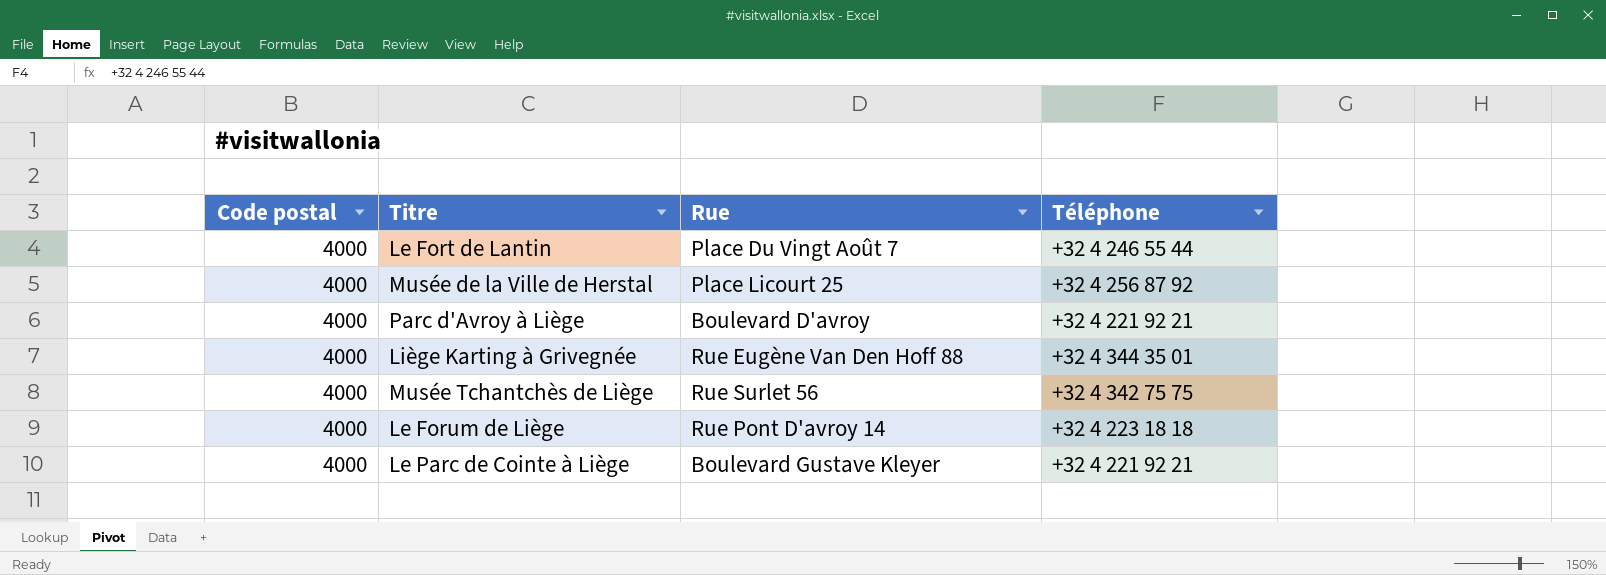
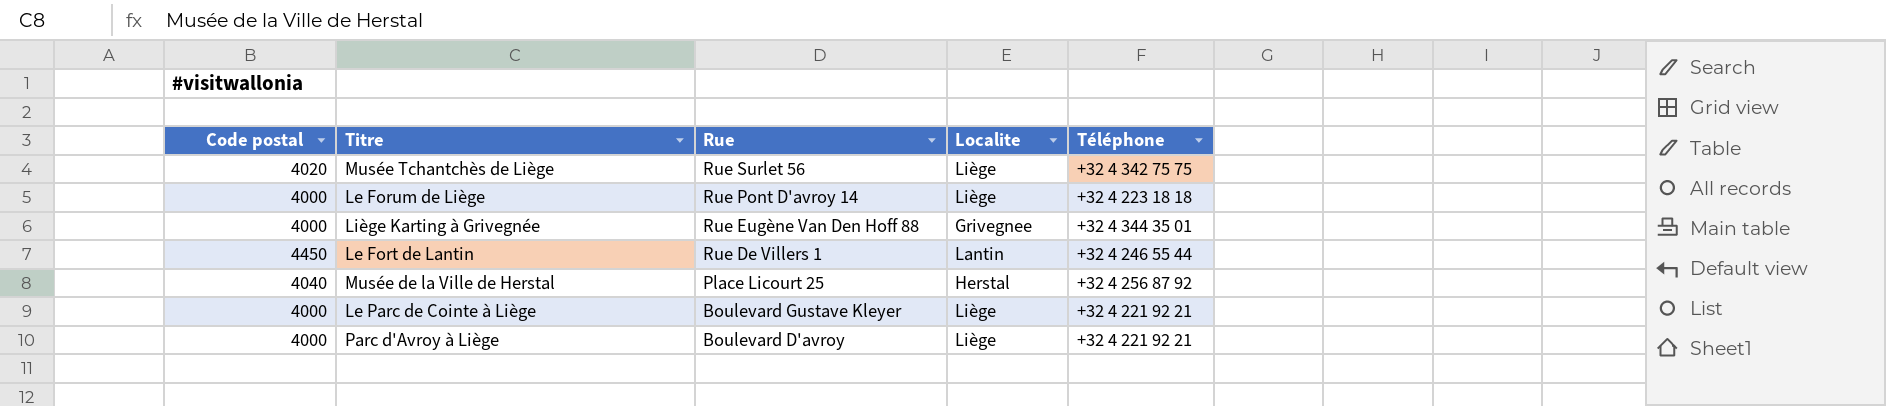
row order: none -> Rue descending
column Localite | position: none -> 4
Musée Tchantchès de Liège | Code postal: 4000 -> 4020
Le Fort de Lantin | Code postal: 4000 -> 4450
Le Fort de Lantin | Rue: Place Du Vingt Août 7 -> Rue De Villers 1
Musée de la Ville de Herstal | Code postal: 4000 -> 4040

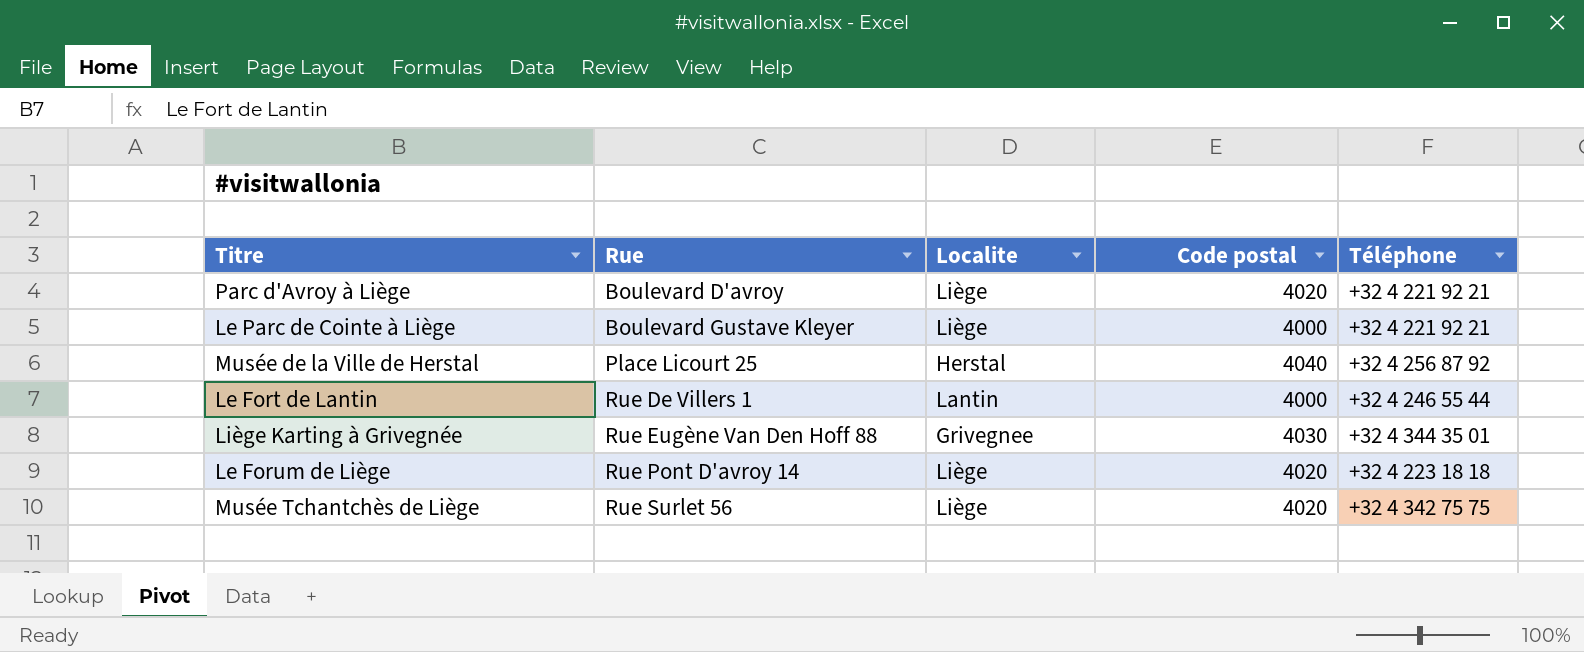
row order: Rue descending -> Rue ascending
column Code postal | position: 1 -> 4
Parc d'Avroy à Liège | Code postal: 4000 -> 4020
Le Fort de Lantin | Code postal: 4450 -> 4000
Liège Karting à Grivegnée | Code postal: 4000 -> 4030
Le Forum de Liège | Code postal: 4000 -> 4020

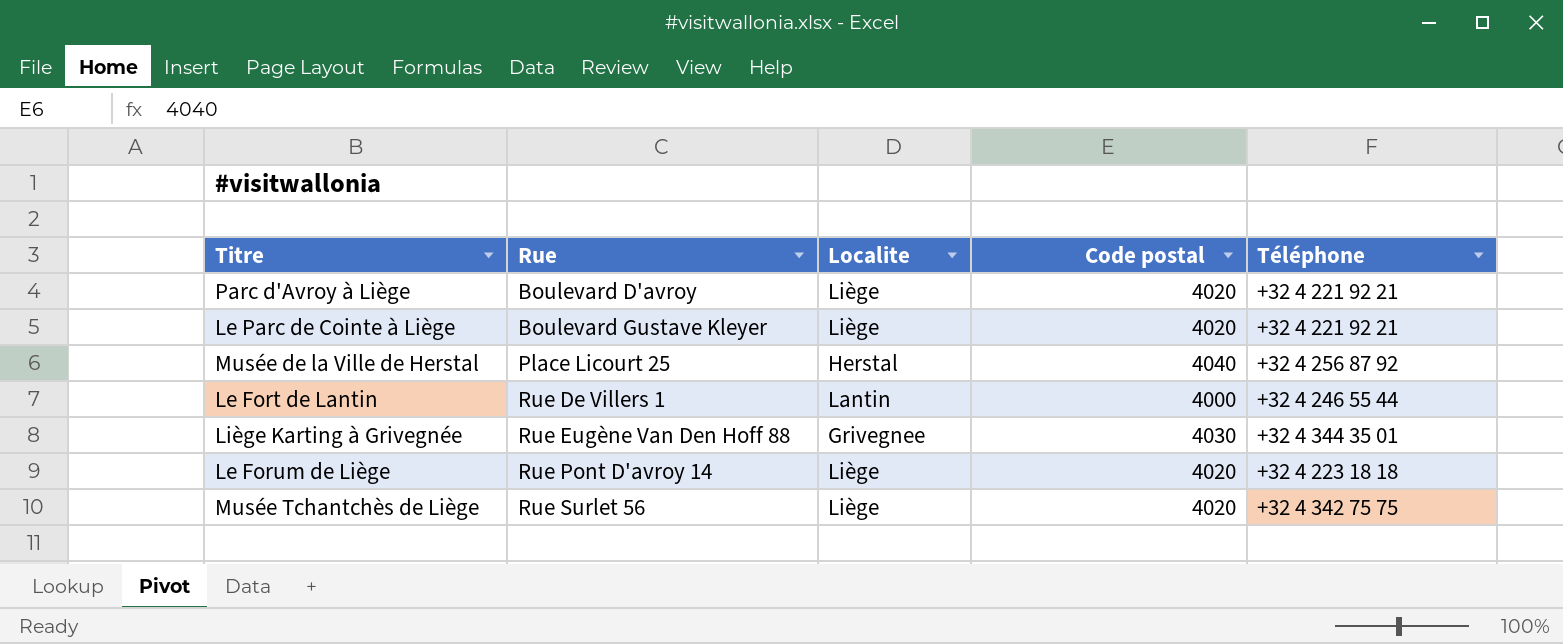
Le Parc de Cointe à Liège | Code postal: 4000 -> 4020

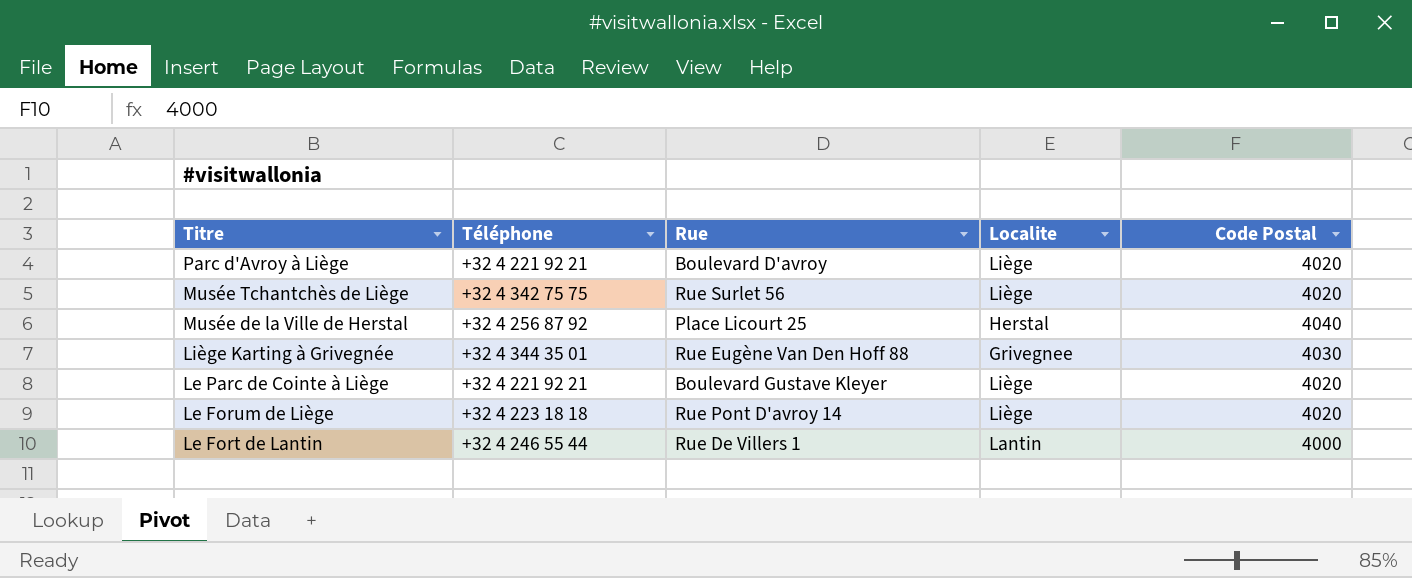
row order: Rue ascending -> Titre descending
column Téléphone | position: 5 -> 2
column name: Code postal -> Code Postal

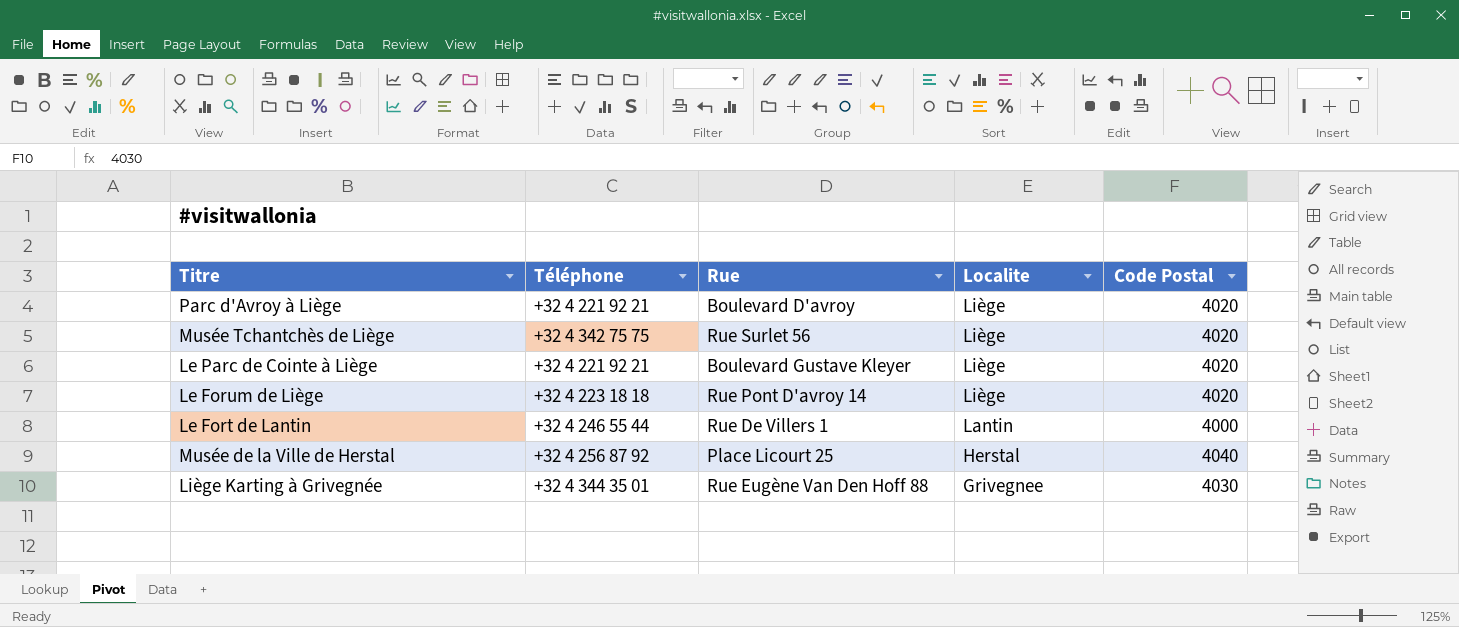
row order: Titre descending -> Localite descending

